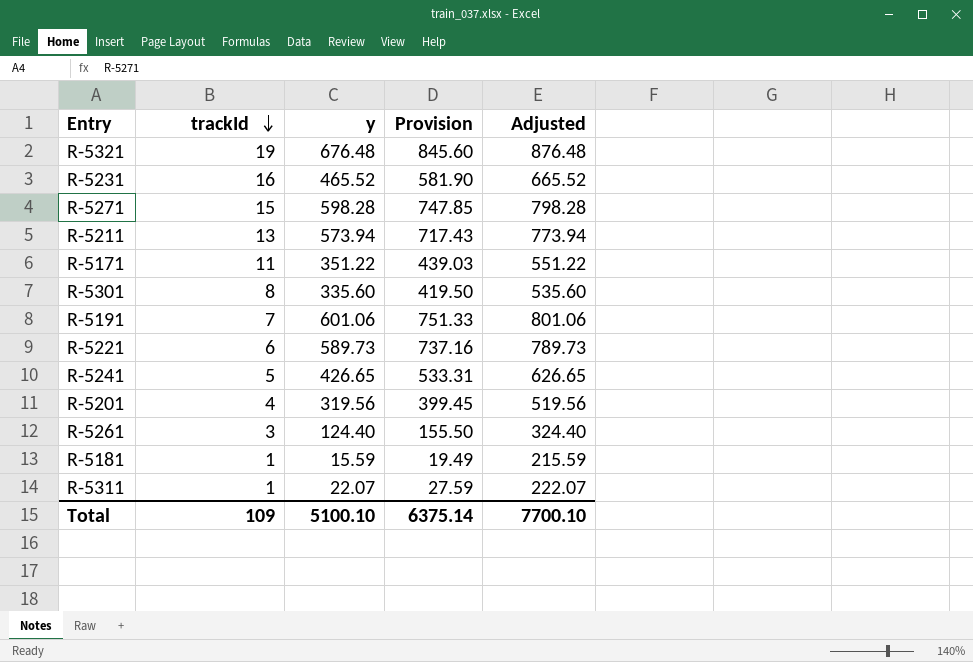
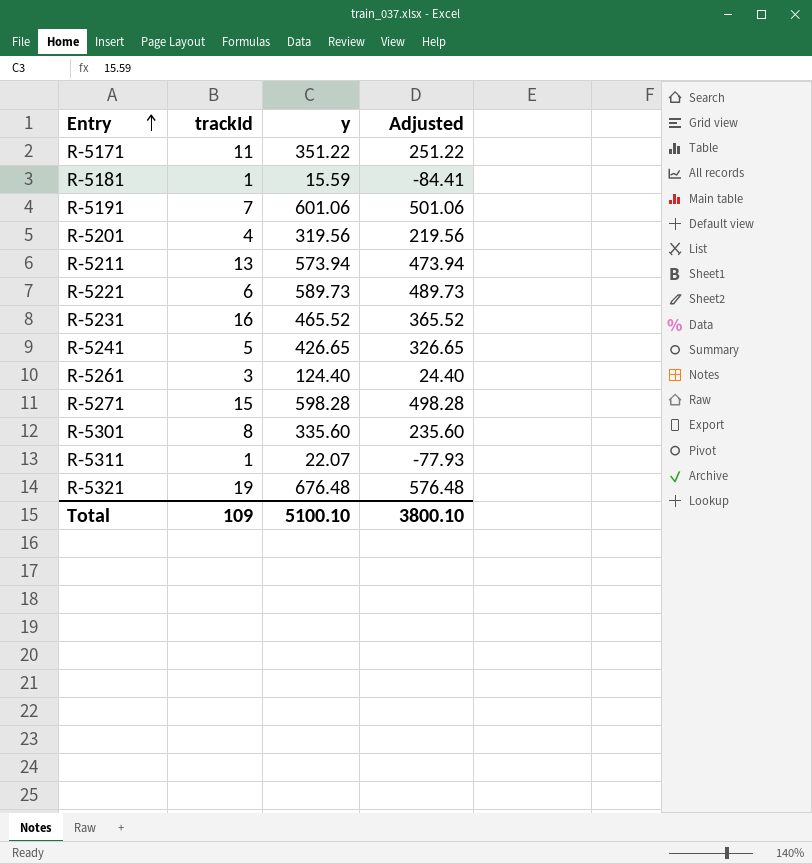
row order: trackId descending -> Entry ascending
column Provision | formula: [y] * 1.25 -> none
column Adjusted | formula: [y] + 200 -> [y] - 100
Total | Adjusted: 7700.10 -> 3800.10

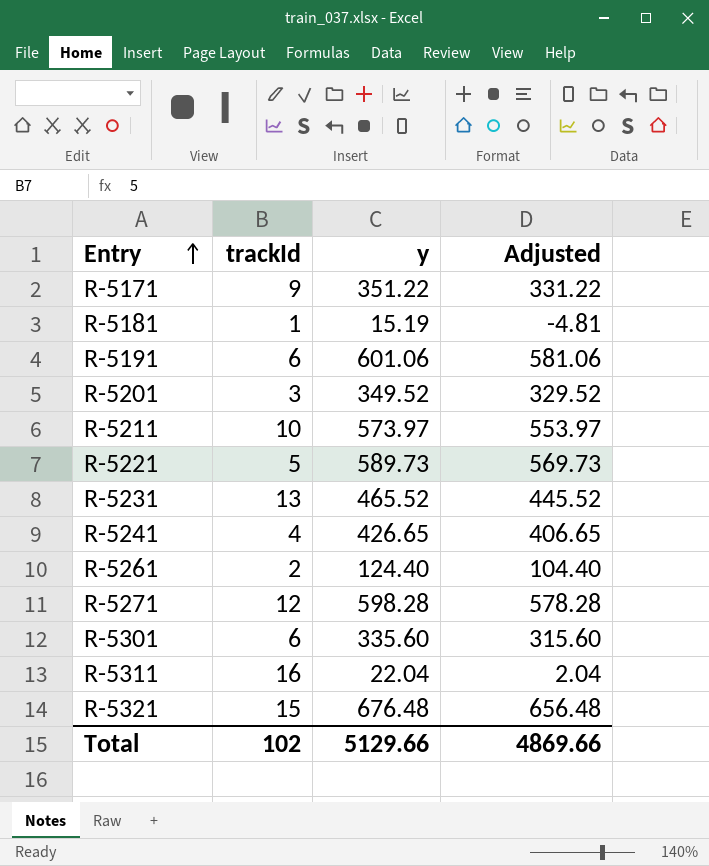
column Adjusted | formula: [y] - 100 -> [y] - 20
R-5171 | trackId: 11 -> 9
R-5181 | y: 15.59 -> 15.19
R-5191 | trackId: 7 -> 6
R-5201 | trackId: 4 -> 3
R-5201 | y: 319.56 -> 349.52
R-5211 | trackId: 13 -> 10
R-5211 | y: 573.94 -> 573.97
R-5221 | trackId: 6 -> 5
R-5231 | trackId: 16 -> 13
R-5241 | trackId: 5 -> 4
R-5261 | trackId: 3 -> 2
R-5271 | trackId: 15 -> 12
R-5301 | trackId: 8 -> 6
R-5311 | trackId: 1 -> 16
R-5311 | y: 22.07 -> 22.04
R-5321 | trackId: 19 -> 15
Total | trackId: 109 -> 102
Total | y: 5100.10 -> 5129.66
Total | Adjusted: 3800.10 -> 4869.66

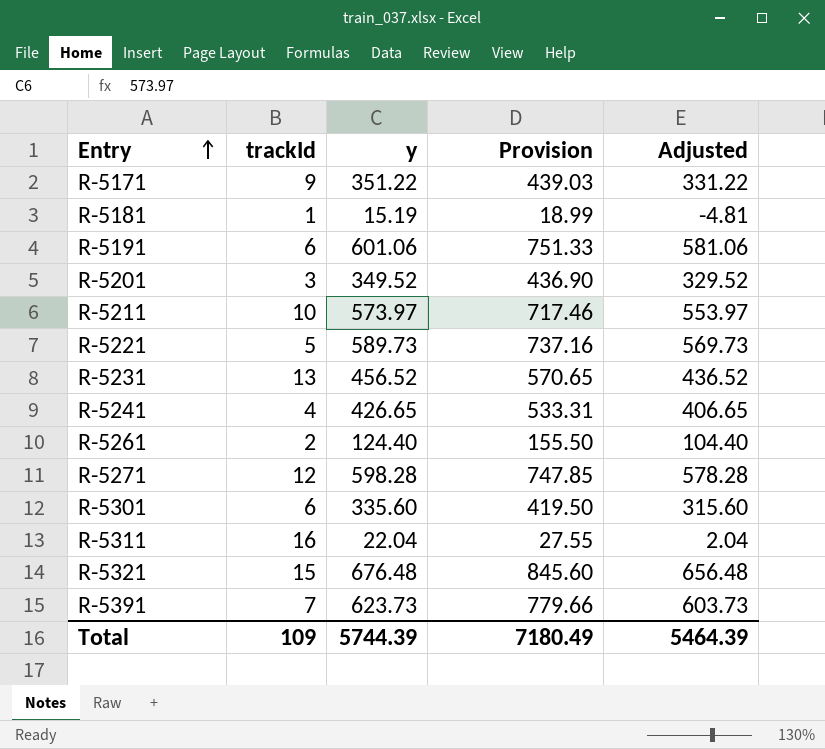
column Provision | formula: none -> [y] * 1.25
R-5231 | y: 465.52 -> 456.52
R-5231 | Adjusted: 445.52 -> 436.52
row R-5391: none -> 7 | 623.73 | 779.66 | 603.73
Total | trackId: 102 -> 109
Total | y: 5129.66 -> 5744.39
Total | Adjusted: 4869.66 -> 5464.39

